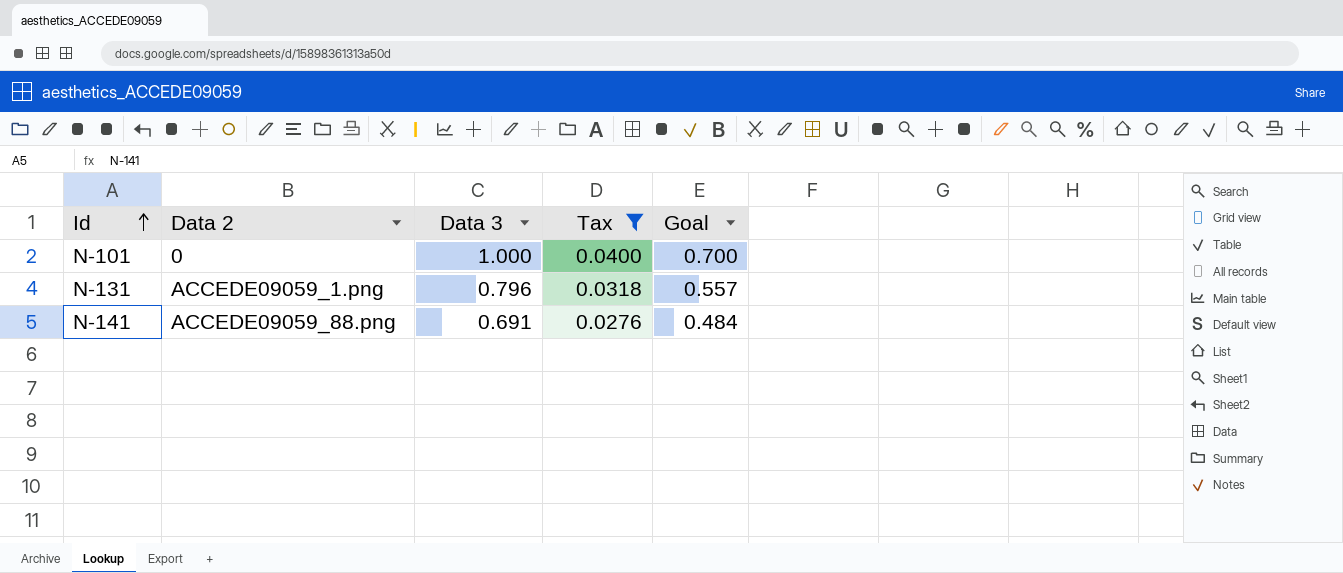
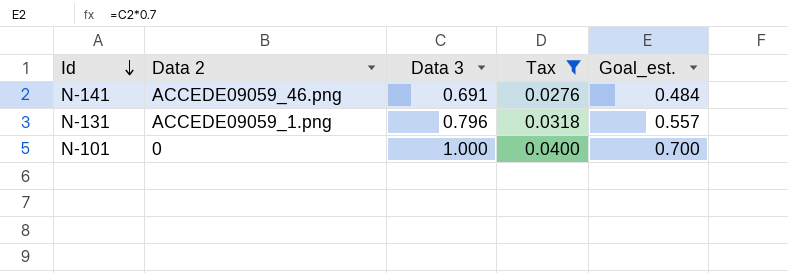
row order: Id ascending -> Id descending
column name: Goal -> Goal_est.
N-141 | Data 2: ACCEDE09059_88.png -> ACCEDE09059_46.png

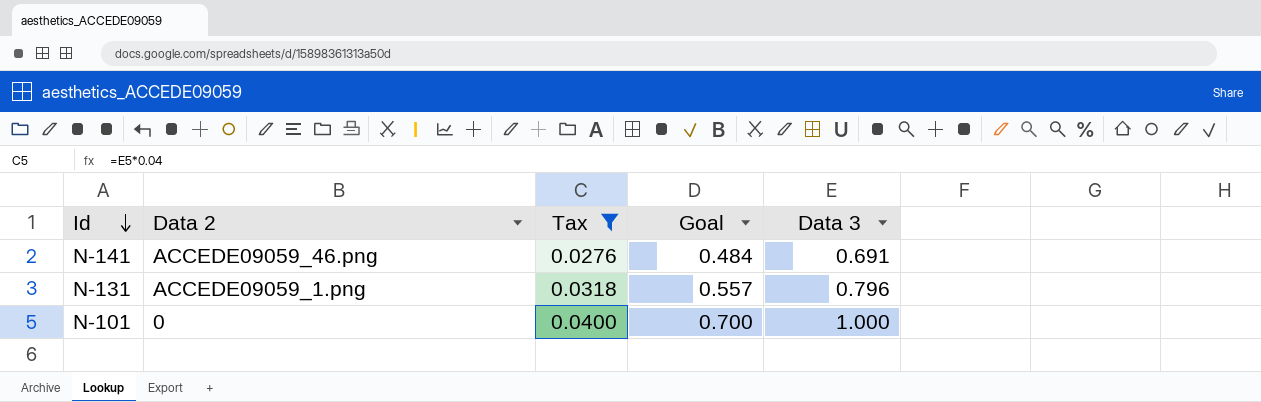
column name: Goal_est. -> Goal
column Data 3 | position: 3 -> 5

